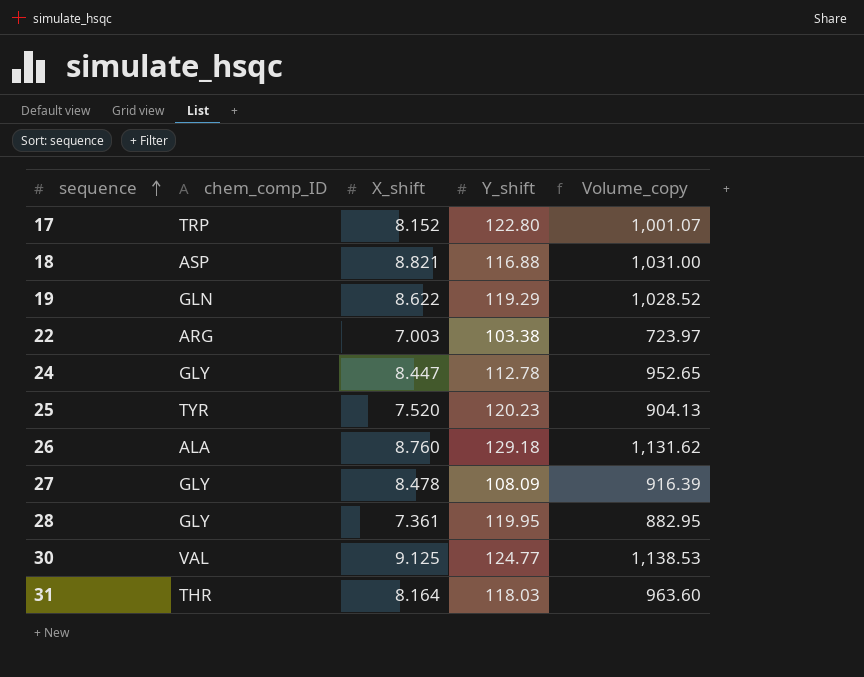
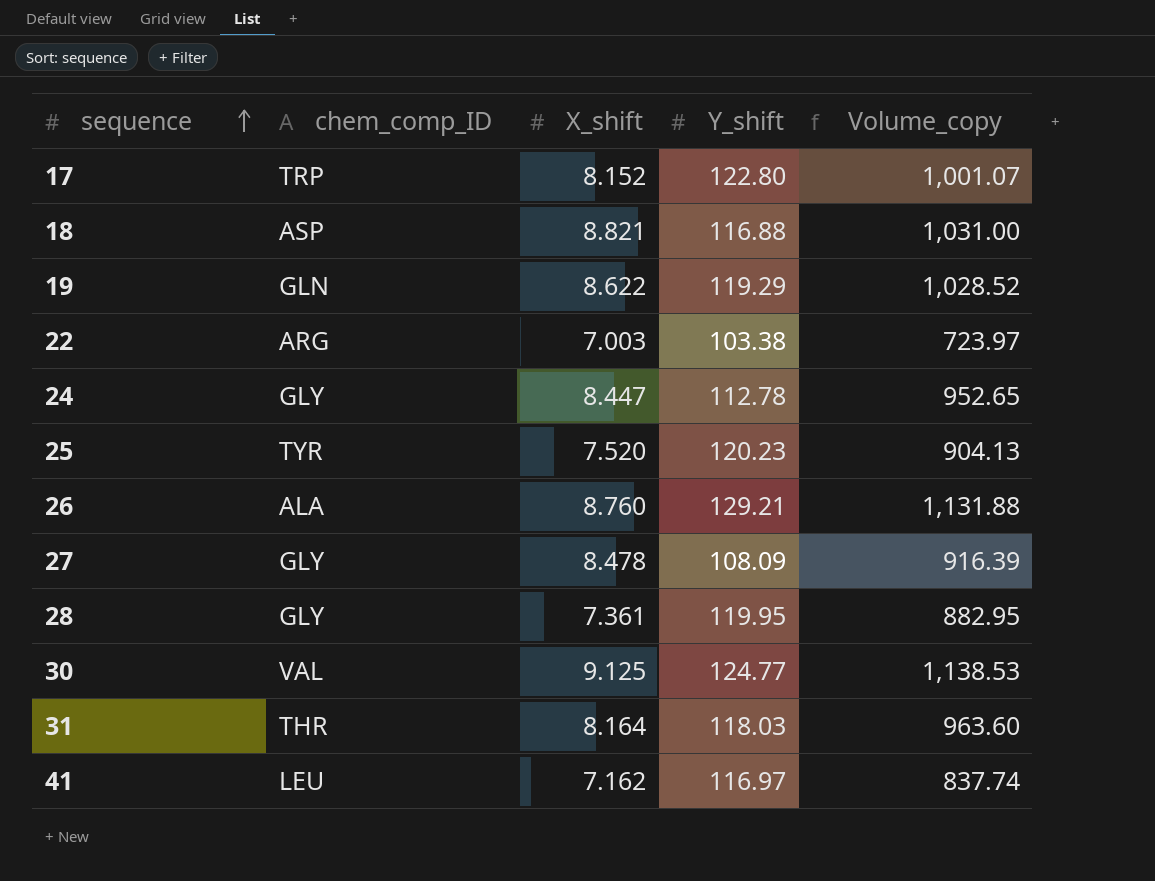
26 | Y_shift: 129.18 -> 129.21
26 | Volume_copy: 1,131.62 -> 1,131.88
row 41: none -> LEU | 7.162 | 116.97 | 837.74

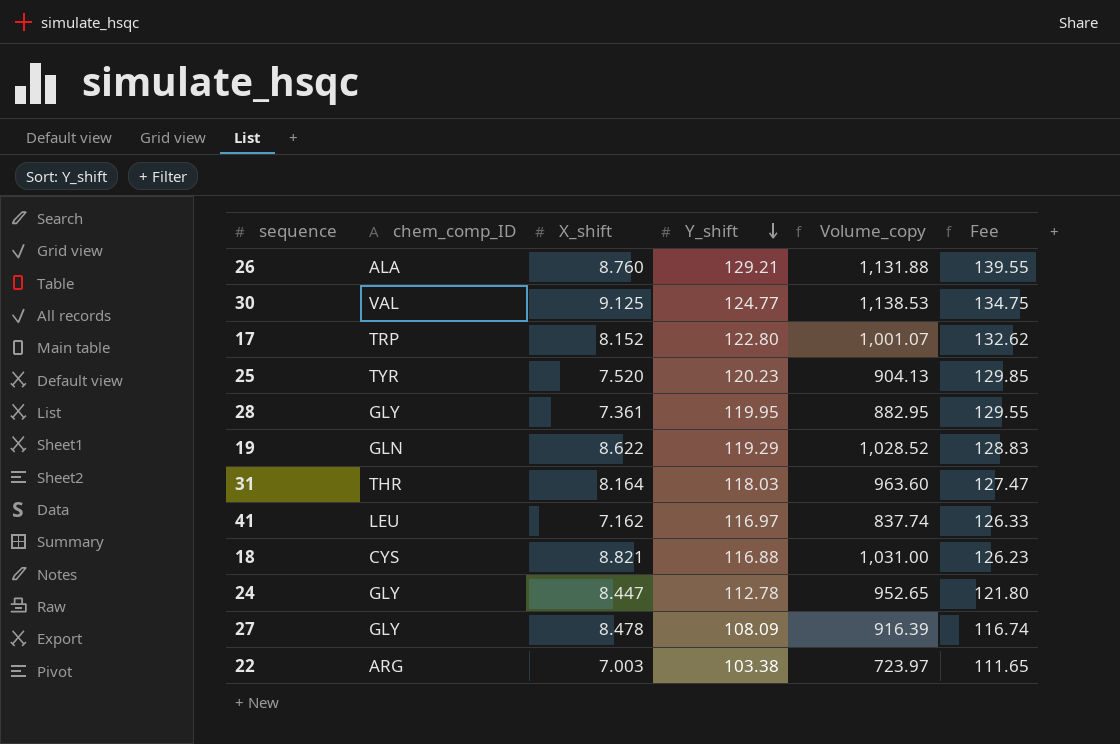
row order: sequence ascending -> Y_shift descending
column Fee | formula: none -> [Y_shift] * 1.08
18 | chem_comp_ID: ASP -> CYS

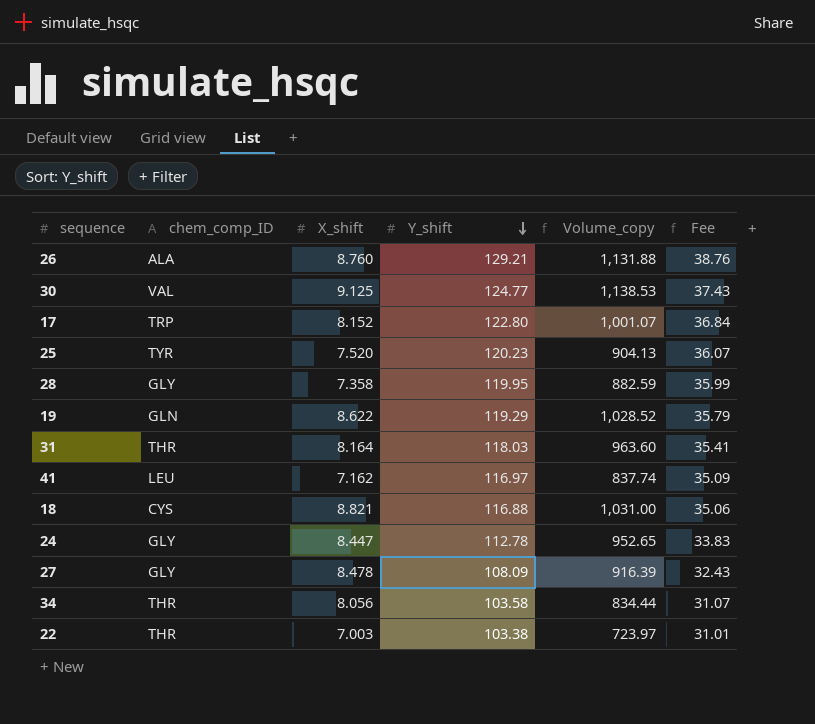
column Fee | formula: [Y_shift] * 1.08 -> [Y_shift] * 0.3
28 | X_shift: 7.361 -> 7.358
28 | Volume_copy: 882.95 -> 882.59
row 34: none -> THR | 8.056 | 103.58 | 834.44 | 31.07
22 | chem_comp_ID: ARG -> THR

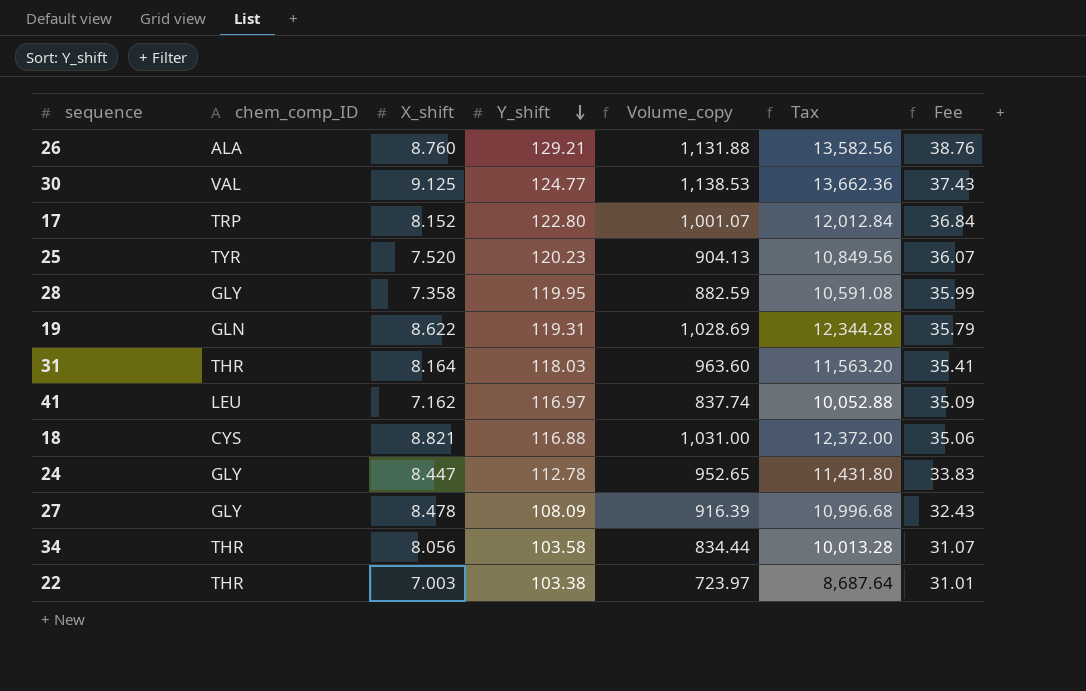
column Tax | formula: none -> [Volume_copy] * 12
19 | Y_shift: 119.29 -> 119.31
19 | Volume_copy: 1,028.52 -> 1,028.69

